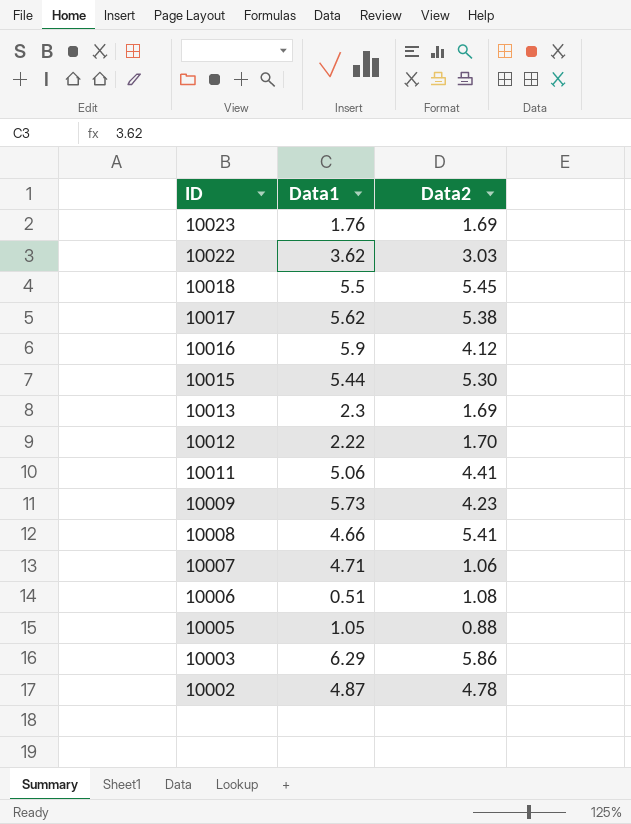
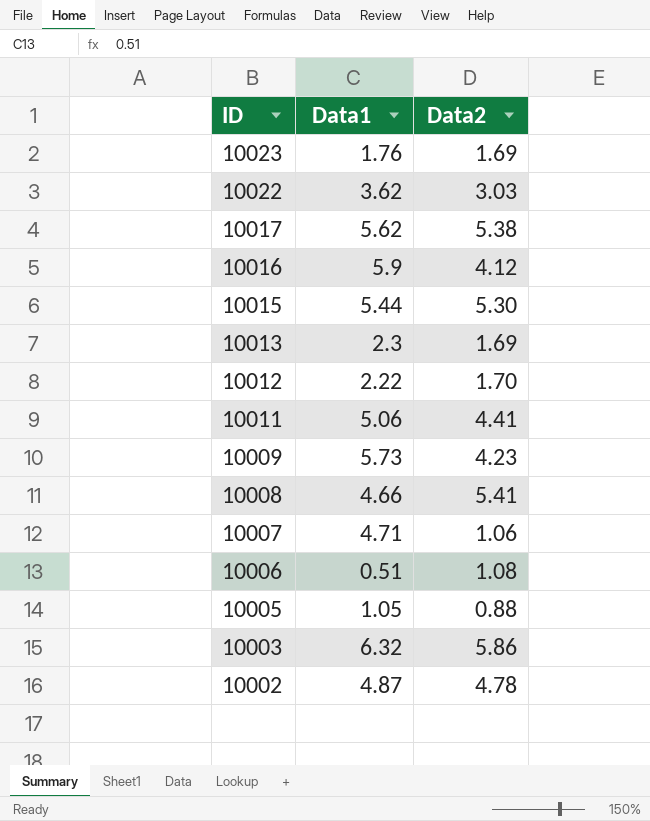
row 10018: 5.5 | 5.45 -> none
10003 | Data1: 6.29 -> 6.32

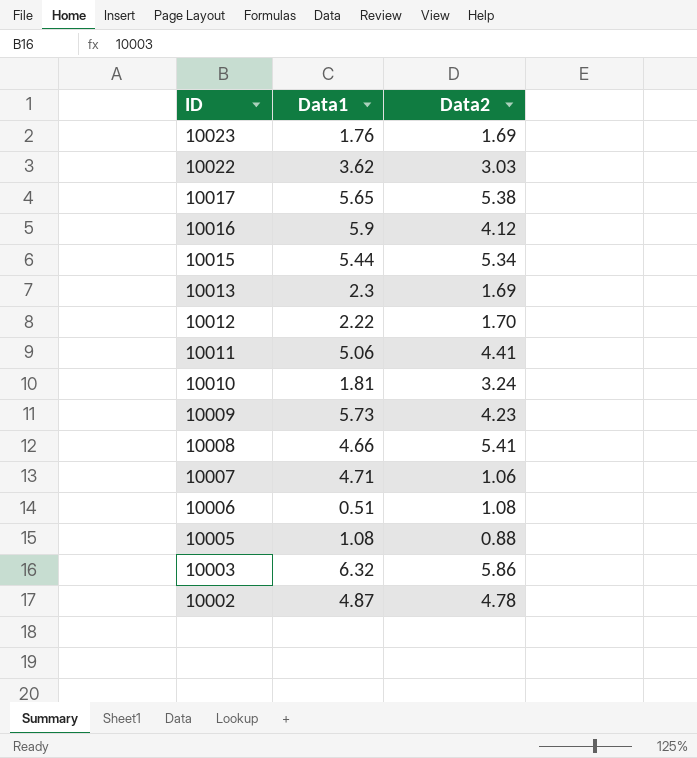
10017 | Data1: 5.62 -> 5.65
10015 | Data2: 5.30 -> 5.34
row 10010: none -> 1.81 | 3.24
10005 | Data1: 1.05 -> 1.08

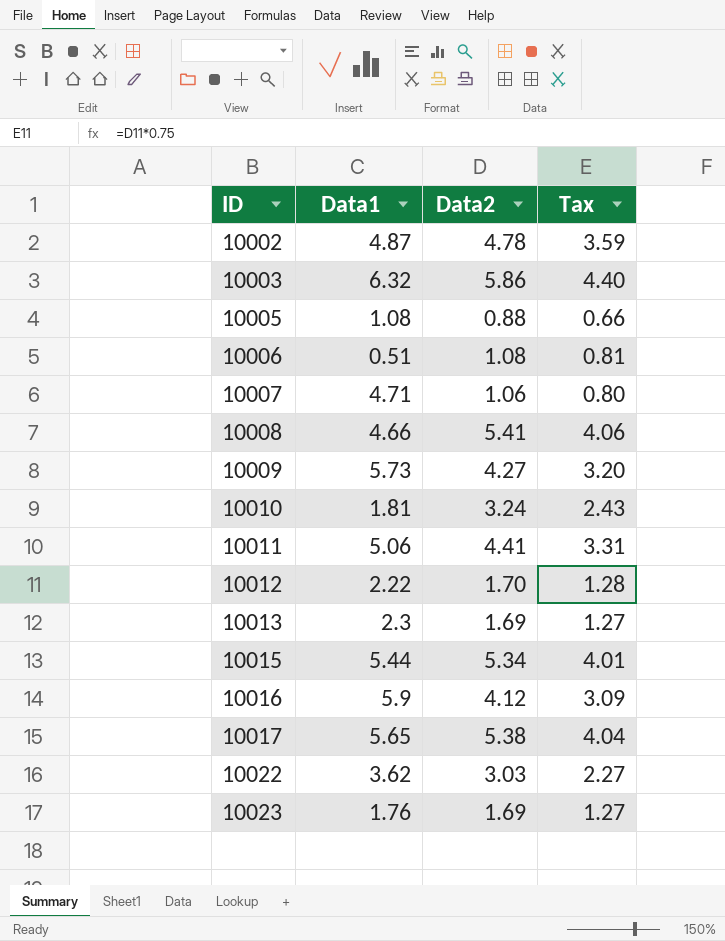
row order: ID descending -> ID ascending
column Tax | formula: none -> [Data2] * 0.75
10009 | Data2: 4.23 -> 4.27

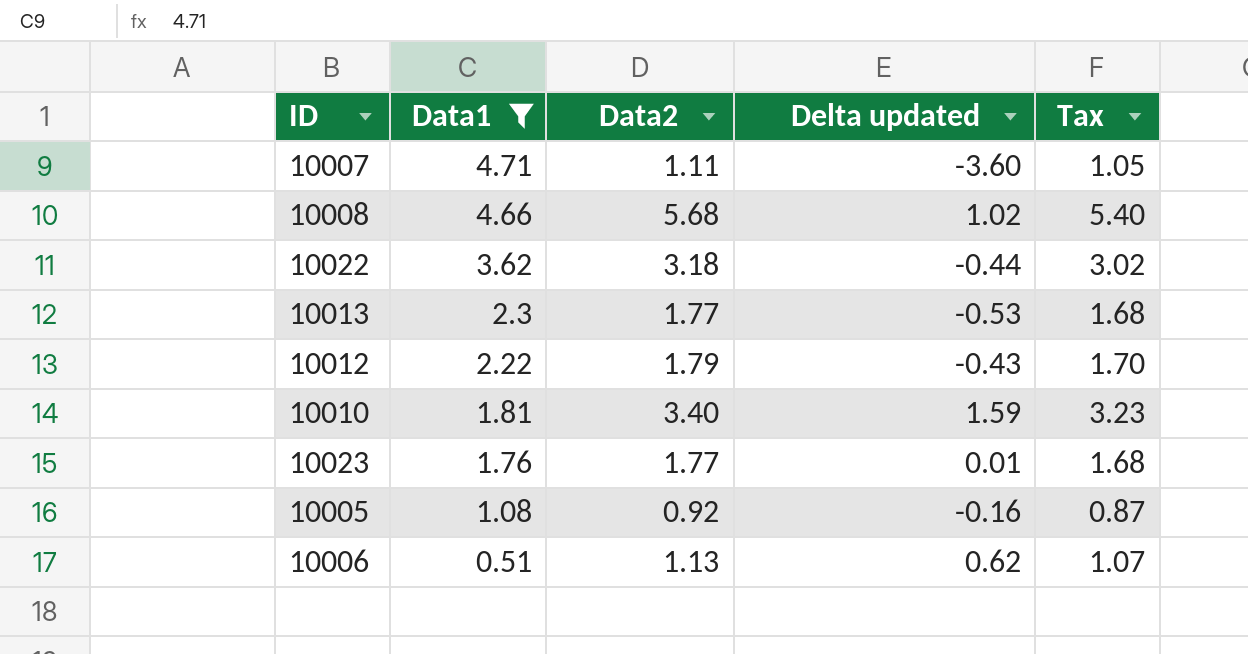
filter: none -> Data1 <= 4.71
row order: ID ascending -> Data1 descending
column Delta updated | formula: none -> [Data2] - [Data1]
column Tax | formula: [Data2] * 0.75 -> [Data2] * 0.95
10007 | Data2: 1.06 -> 1.11
10008 | Data2: 5.41 -> 5.68
10022 | Data2: 3.03 -> 3.18
10013 | Data2: 1.69 -> 1.77
10012 | Data2: 1.70 -> 1.79
10010 | Data2: 3.24 -> 3.40
10023 | Data2: 1.69 -> 1.77
10005 | Data2: 0.88 -> 0.92
10006 | Data2: 1.08 -> 1.13

